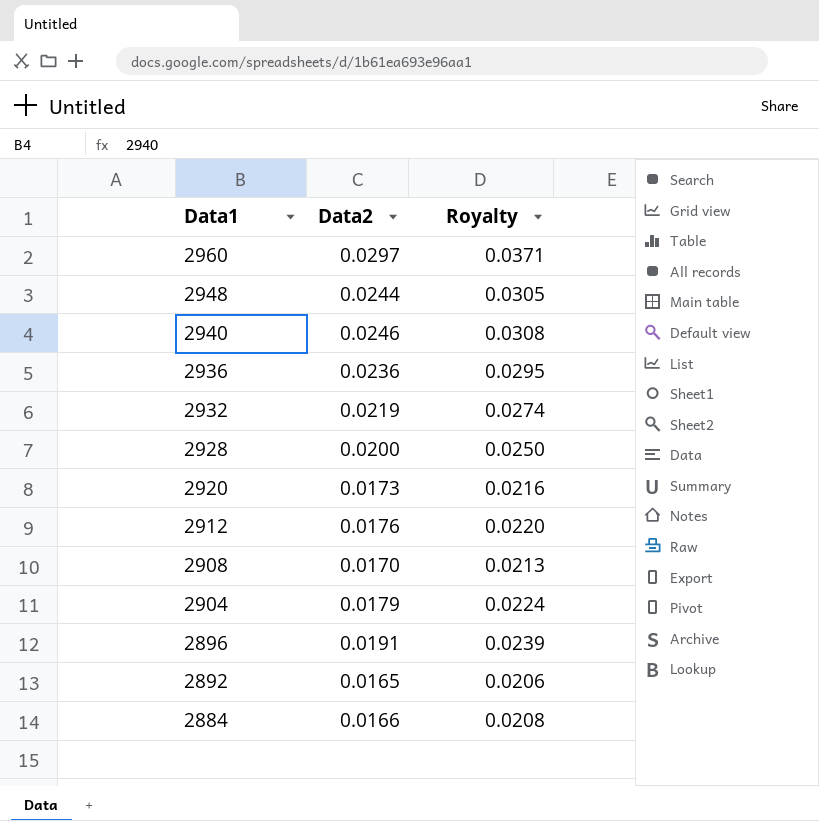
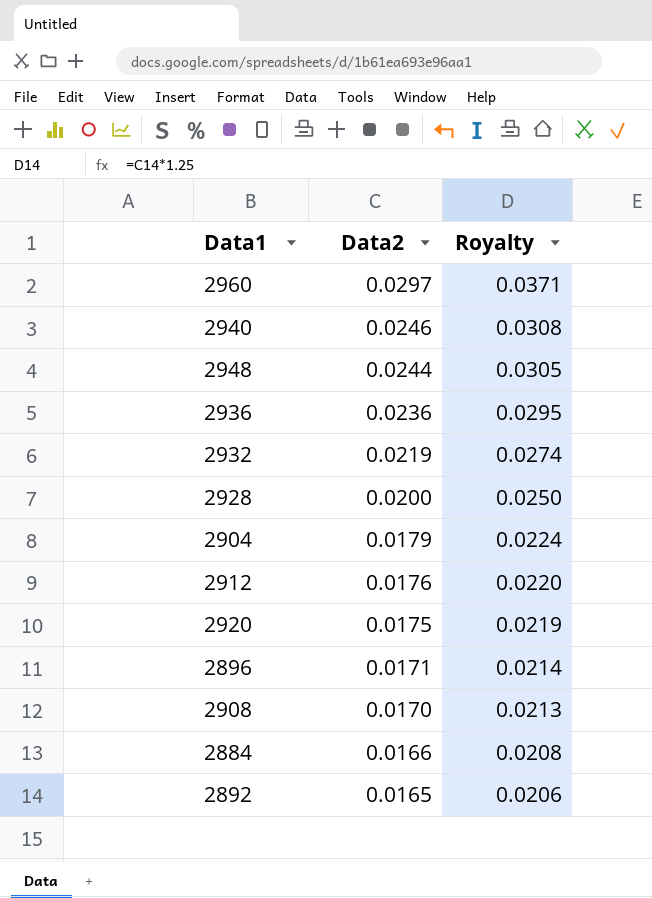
row order: Data1 descending -> Data2 descending
2920 | Data2: 0.0173 -> 0.0175
2920 | Royalty: 0.0216 -> 0.0219
2896 | Data2: 0.0191 -> 0.0171
2896 | Royalty: 0.0239 -> 0.0214

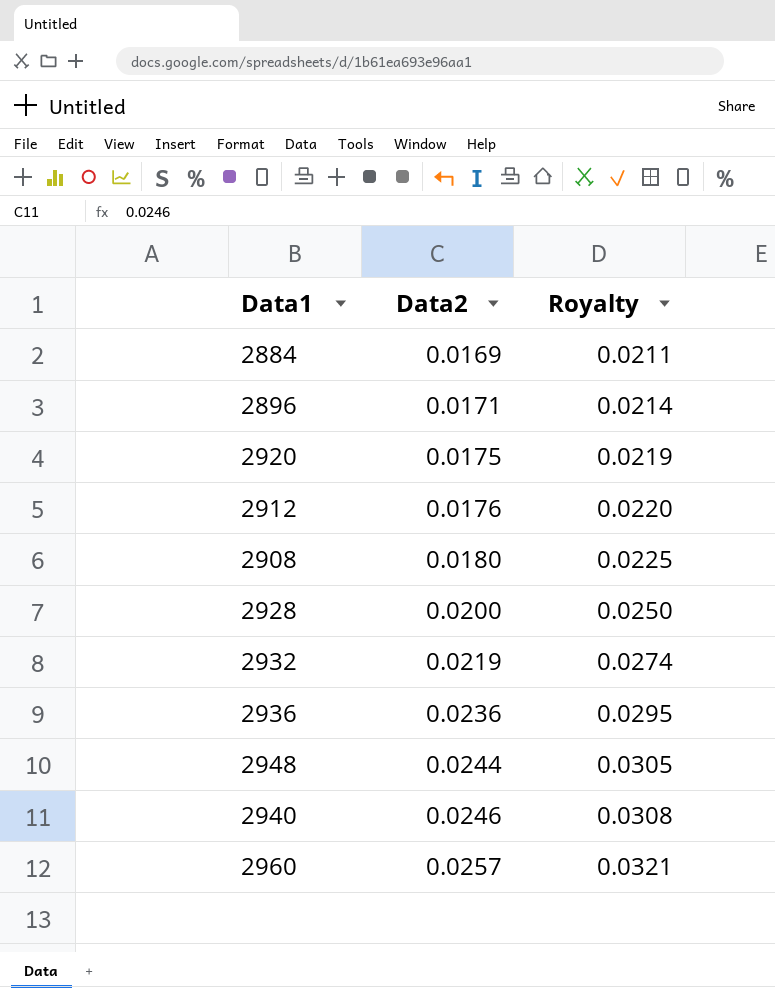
row order: Data2 descending -> Data2 ascending
row 2904: 0.0179 | 0.0224 -> none
row 2892: 0.0165 | 0.0206 -> none
2884 | Data2: 0.0166 -> 0.0169
2884 | Royalty: 0.0208 -> 0.0211
2908 | Data2: 0.0170 -> 0.0180
2908 | Royalty: 0.0213 -> 0.0225
2960 | Data2: 0.0297 -> 0.0257
2960 | Royalty: 0.0371 -> 0.0321

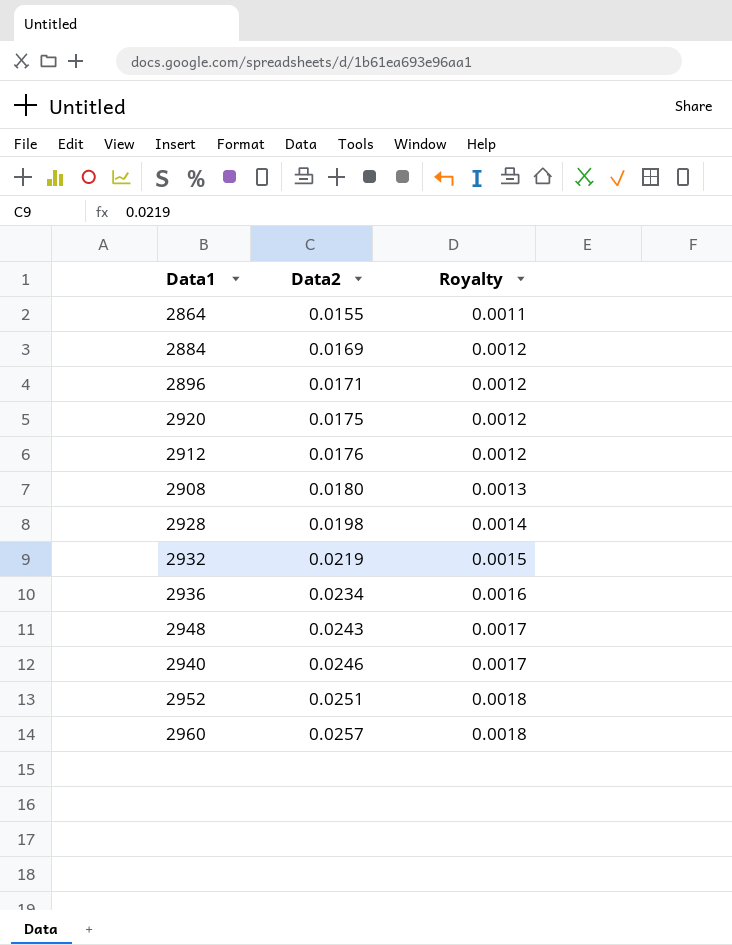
column Royalty | formula: [Data2] * 1.25 -> [Data2] * 0.07
row 2864: none -> 0.0155 | 0.0011
2928 | Data2: 0.0200 -> 0.0198
2936 | Data2: 0.0236 -> 0.0234
2948 | Data2: 0.0244 -> 0.0243
row 2952: none -> 0.0251 | 0.0018

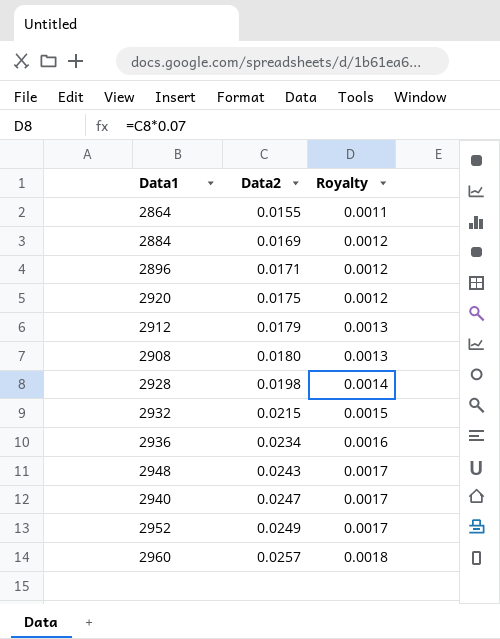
2912 | Data2: 0.0176 -> 0.0179
2912 | Royalty: 0.0012 -> 0.0013
2932 | Data2: 0.0219 -> 0.0215
2940 | Data2: 0.0246 -> 0.0247
2952 | Data2: 0.0251 -> 0.0249
2952 | Royalty: 0.0018 -> 0.0017

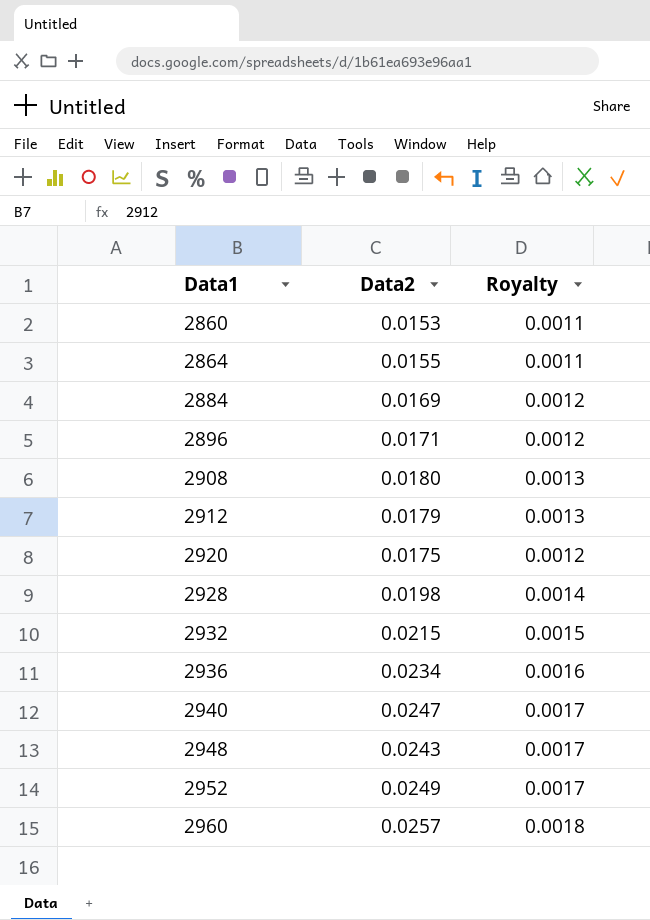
row order: Data2 ascending -> Data1 ascending
row 2860: none -> 0.0153 | 0.0011

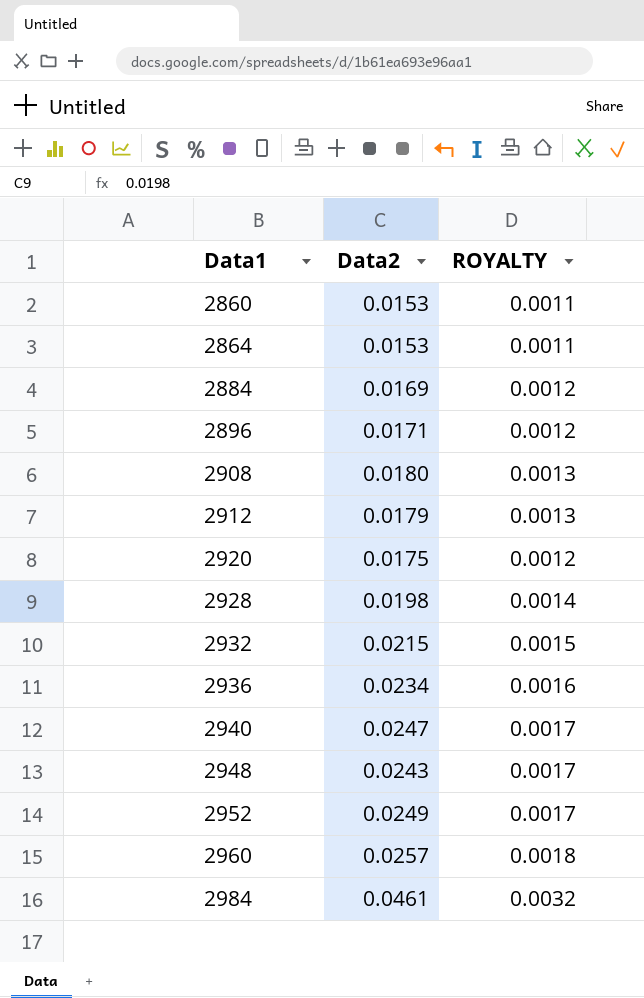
column name: Royalty -> ROYALTY
2864 | Data2: 0.0155 -> 0.0153
row 2984: none -> 0.0461 | 0.0032

